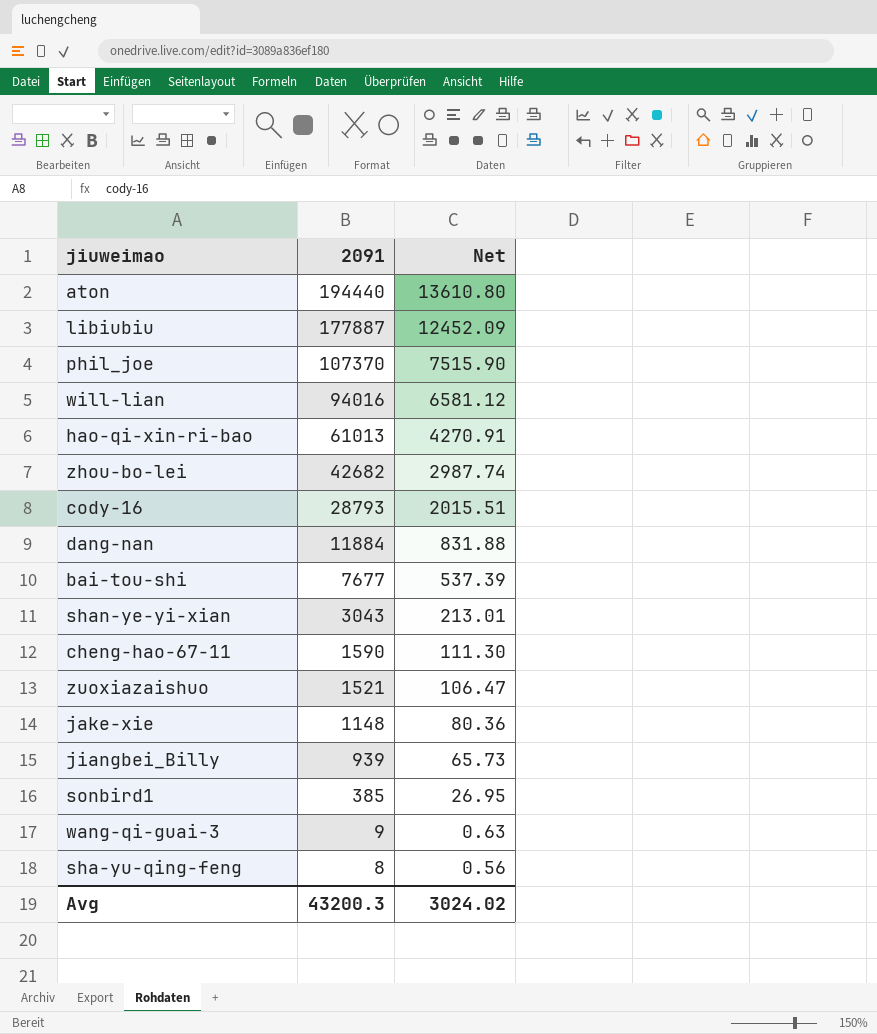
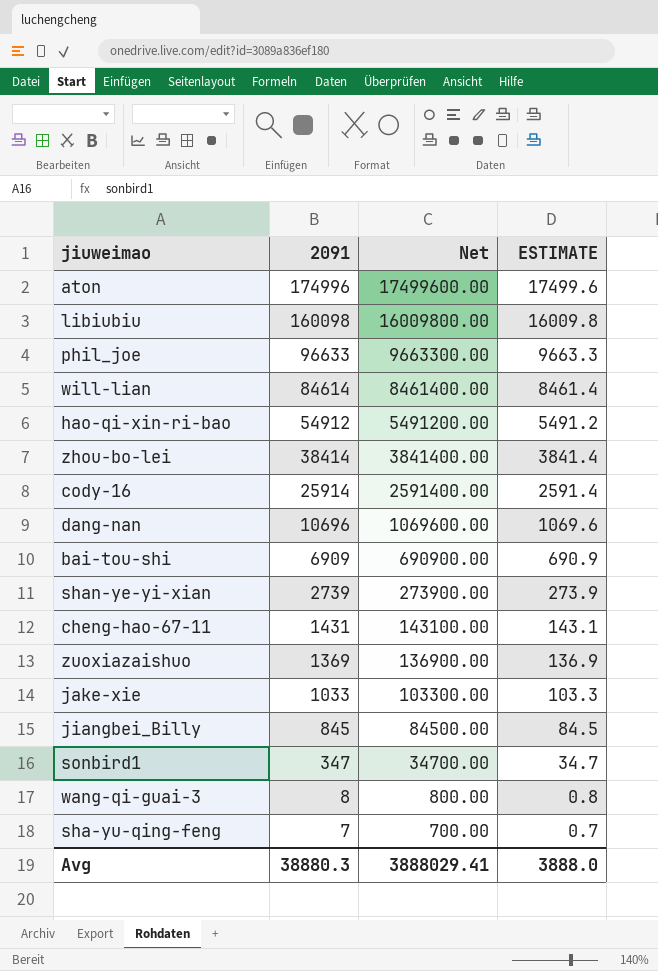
column Net | formula: [2091] * 0.07 -> [2091] * 100
column ESTIMATE | formula: none -> [2091] * 0.1
aton | 2091: 194440 -> 174996
libiubiu | 2091: 177887 -> 160098
phil_joe | 2091: 107370 -> 96633
will-lian | 2091: 94016 -> 84614
hao-qi-xin-ri-bao | 2091: 61013 -> 54912
zhou-bo-lei | 2091: 42682 -> 38414
cody-16 | 2091: 28793 -> 25914
dang-nan | 2091: 11884 -> 10696
bai-tou-shi | 2091: 7677 -> 6909
shan-ye-yi-xian | 2091: 3043 -> 2739
cheng-hao-67-11 | 2091: 1590 -> 1431
zuoxiazaishuo | 2091: 1521 -> 1369
jake-xie | 2091: 1148 -> 1033
jiangbei_Billy | 2091: 939 -> 845
sonbird1 | 2091: 385 -> 347
wang-qi-guai-3 | 2091: 9 -> 8
sha-yu-qing-feng | 2091: 8 -> 7
Avg | 2091: 43200.3 -> 38880.3
Avg | Net: 3024.02 -> 3888029.41

